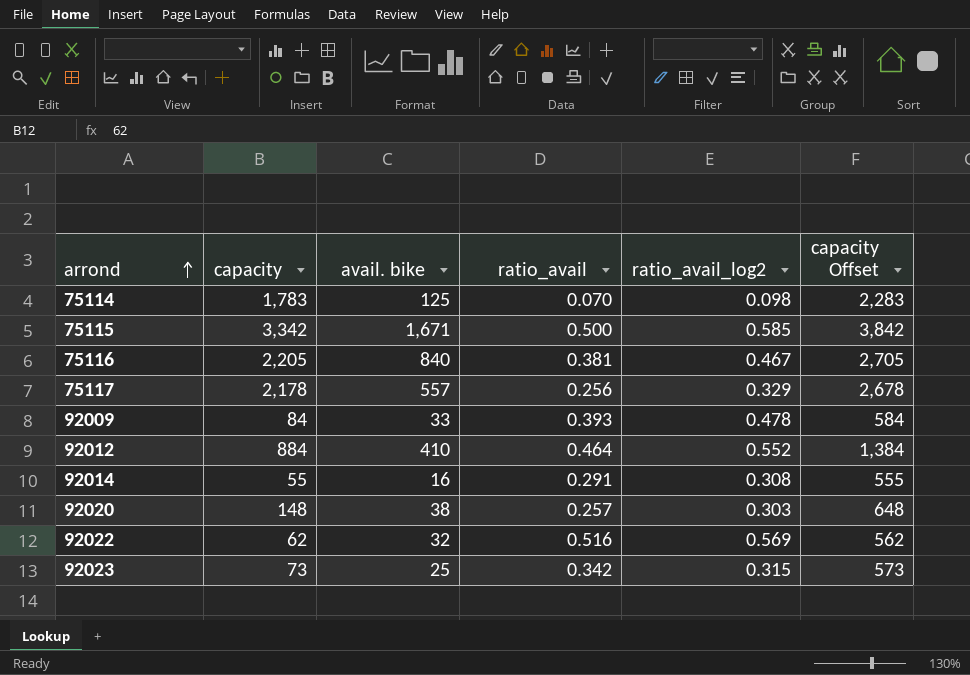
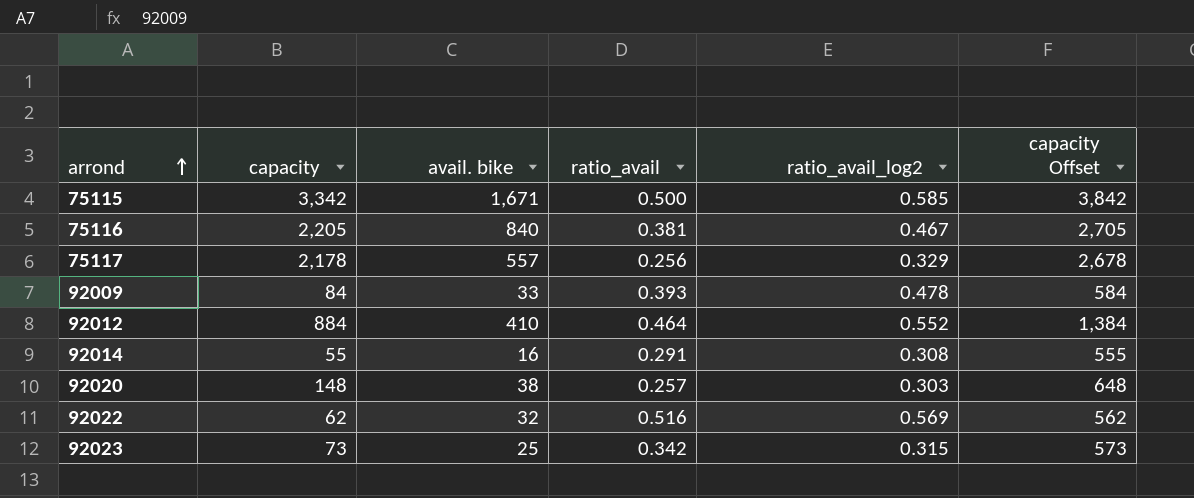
row 75114: 1,783 | 125 | 0.070 | 0.098 | 2,283 -> none

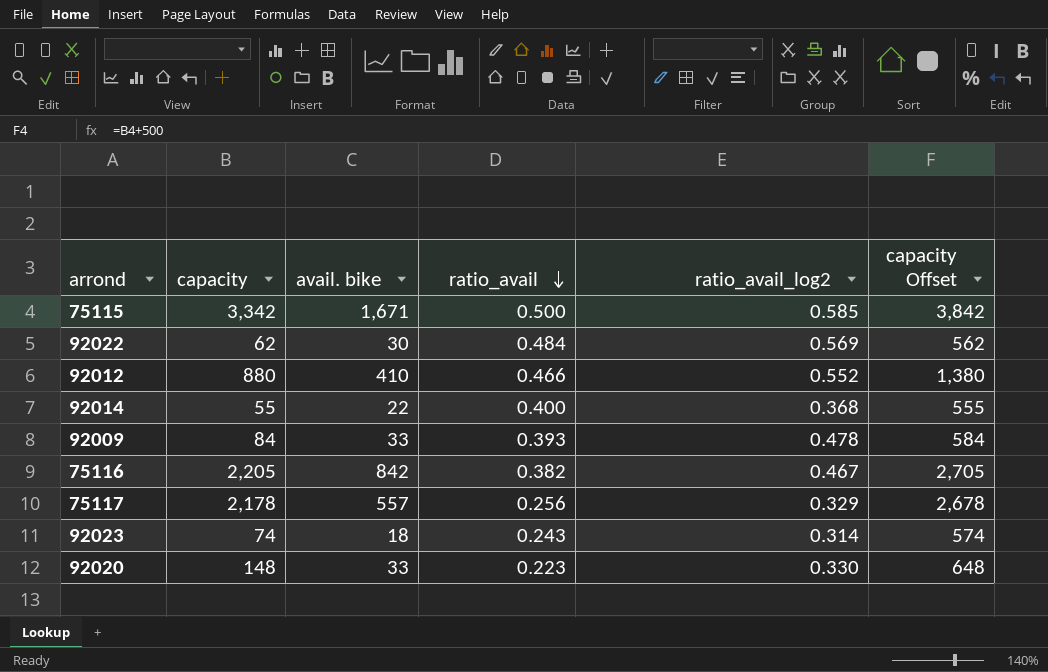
row order: arrond ascending -> ratio_avail descending
92022 | avail. bike: 32 -> 30
92022 | ratio_avail: 0.516 -> 0.484
92012 | capacity: 884 -> 880
92012 | ratio_avail: 0.464 -> 0.466
92012 | capacity Offset: 1,384 -> 1,380
92014 | avail. bike: 16 -> 22
92014 | ratio_avail: 0.291 -> 0.400
92014 | ratio_avail_log2: 0.308 -> 0.368
75116 | avail. bike: 840 -> 842
75116 | ratio_avail: 0.381 -> 0.382
92023 | capacity: 73 -> 74
92023 | avail. bike: 25 -> 18
92023 | ratio_avail: 0.342 -> 0.243
92023 | ratio_avail_log2: 0.315 -> 0.314
92023 | capacity Offset: 573 -> 574
92020 | avail. bike: 38 -> 33
92020 | ratio_avail: 0.257 -> 0.223
92020 | ratio_avail_log2: 0.303 -> 0.330

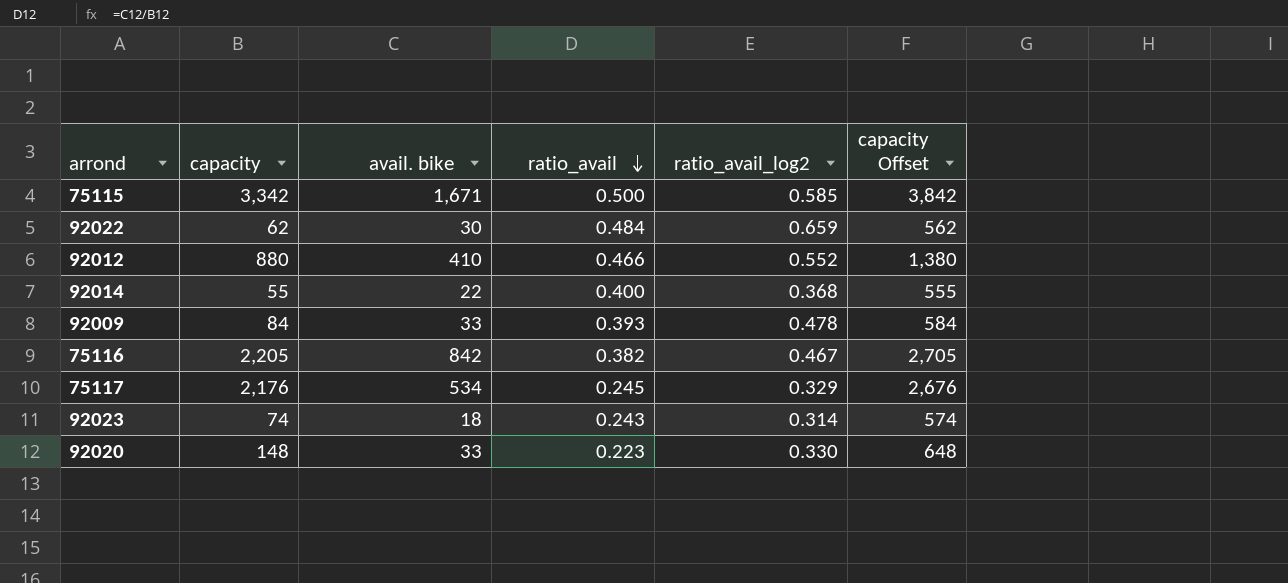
92022 | ratio_avail_log2: 0.569 -> 0.659
75117 | capacity: 2,178 -> 2,176
75117 | avail. bike: 557 -> 534
75117 | ratio_avail: 0.256 -> 0.245
75117 | capacity Offset: 2,678 -> 2,676

